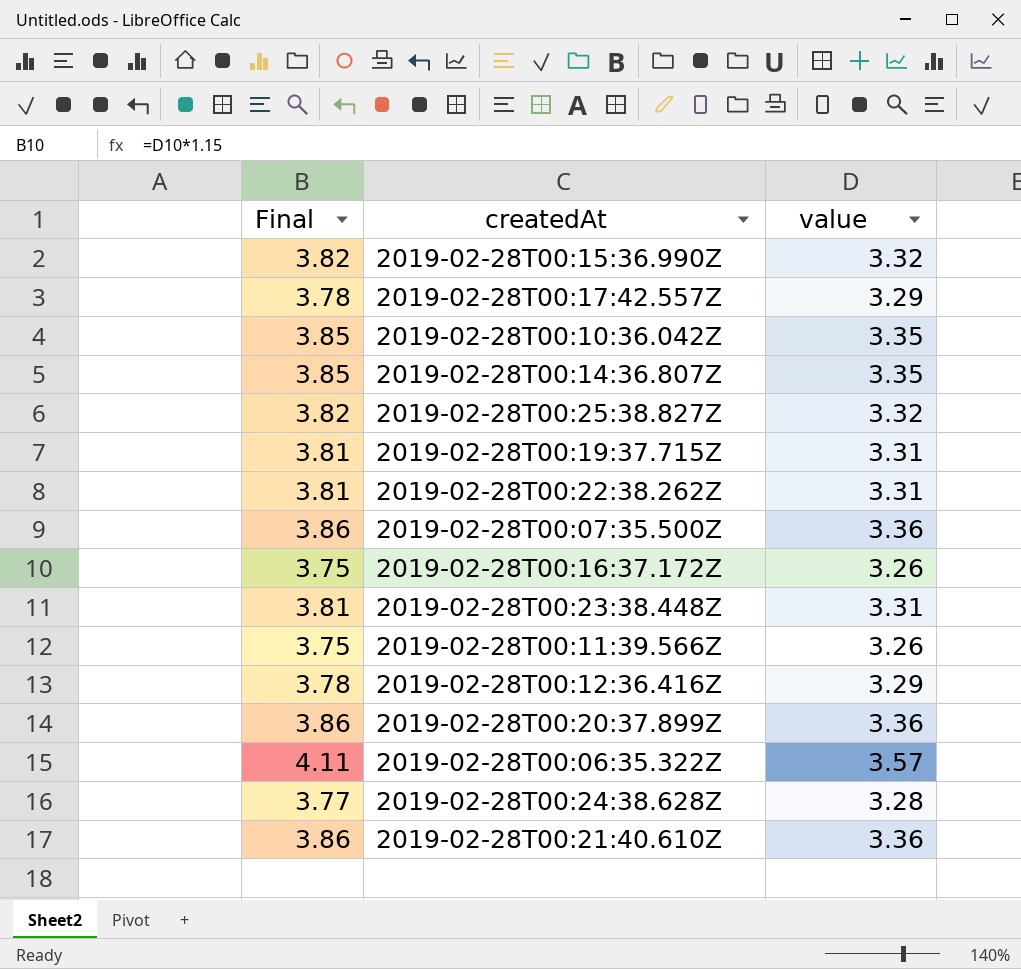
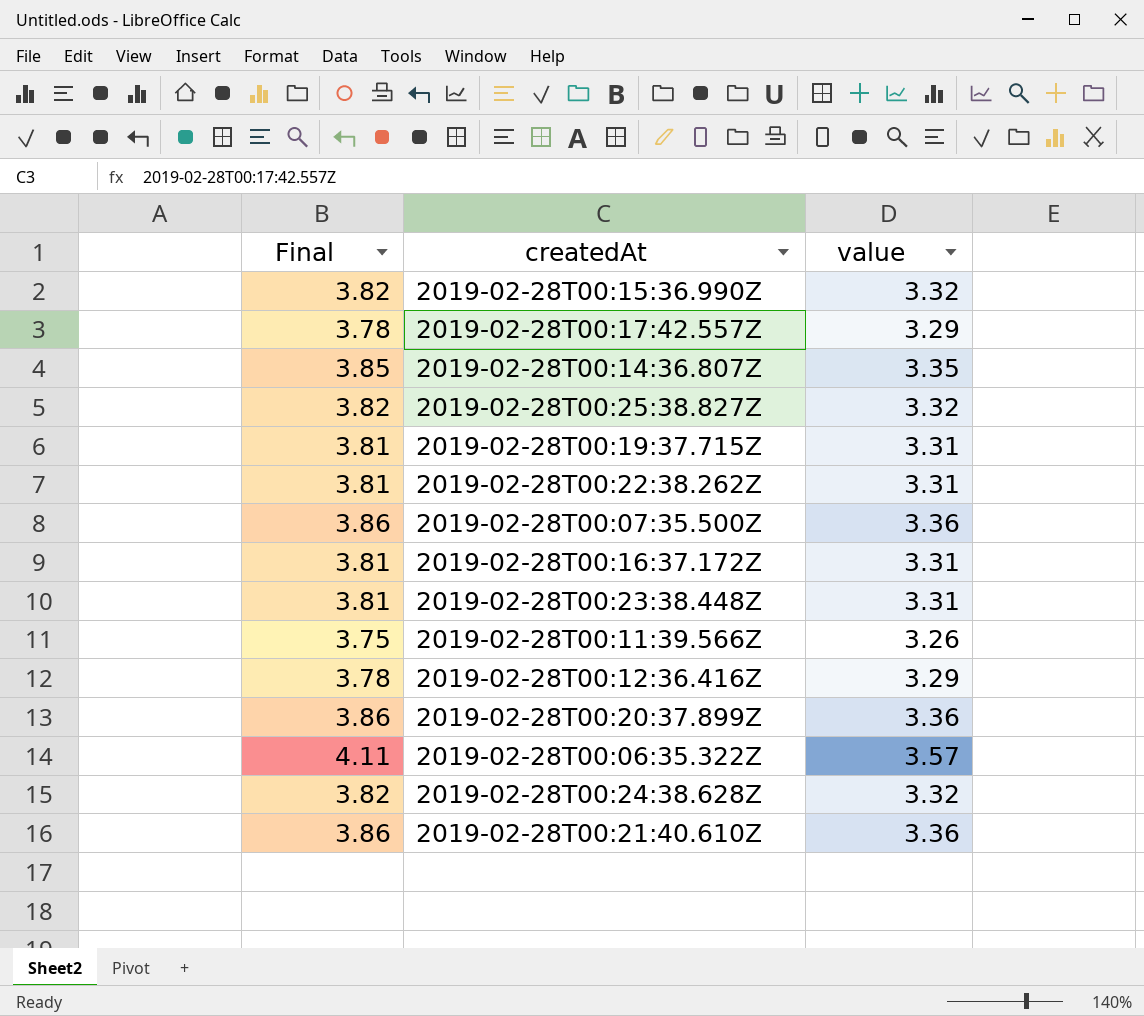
row 2019-02-28T00:10:36.042Z: 3.85 | 3.35 -> none
2019-02-28T00:16:37.172Z | Final: 3.75 -> 3.81
2019-02-28T00:16:37.172Z | value: 3.26 -> 3.31
2019-02-28T00:24:38.628Z | Final: 3.77 -> 3.82
2019-02-28T00:24:38.628Z | value: 3.28 -> 3.32

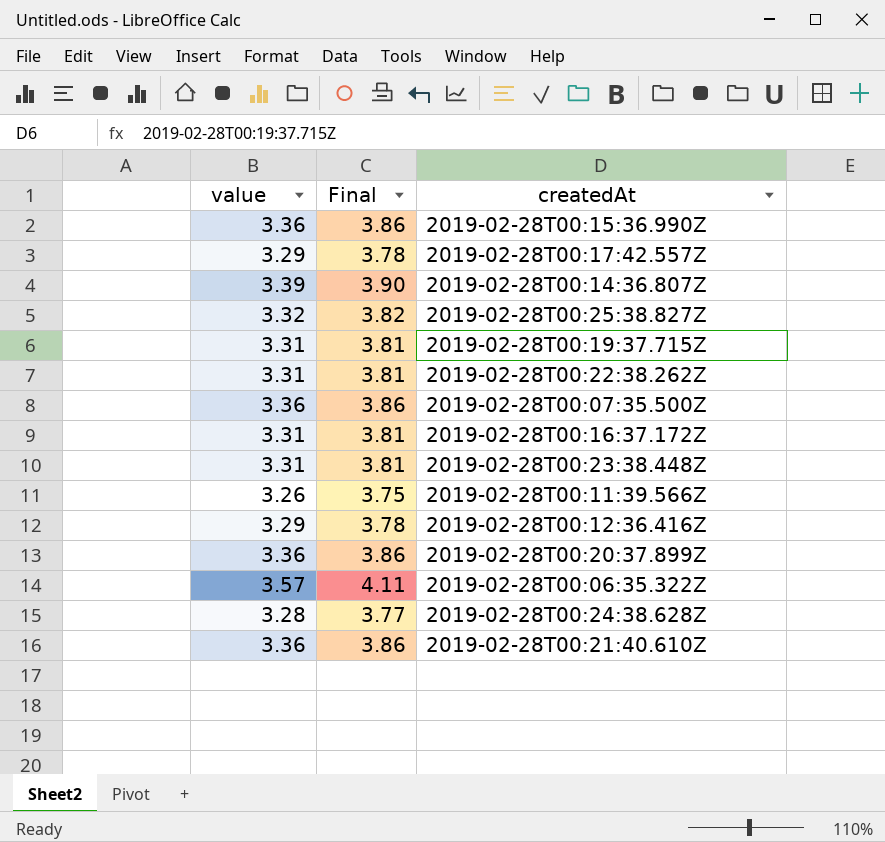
column value | position: 3 -> 1
2019-02-28T00:15:36.990Z | value: 3.32 -> 3.36
2019-02-28T00:15:36.990Z | Final: 3.82 -> 3.86
2019-02-28T00:14:36.807Z | value: 3.35 -> 3.39
2019-02-28T00:14:36.807Z | Final: 3.85 -> 3.90
2019-02-28T00:24:38.628Z | value: 3.32 -> 3.28
2019-02-28T00:24:38.628Z | Final: 3.82 -> 3.77

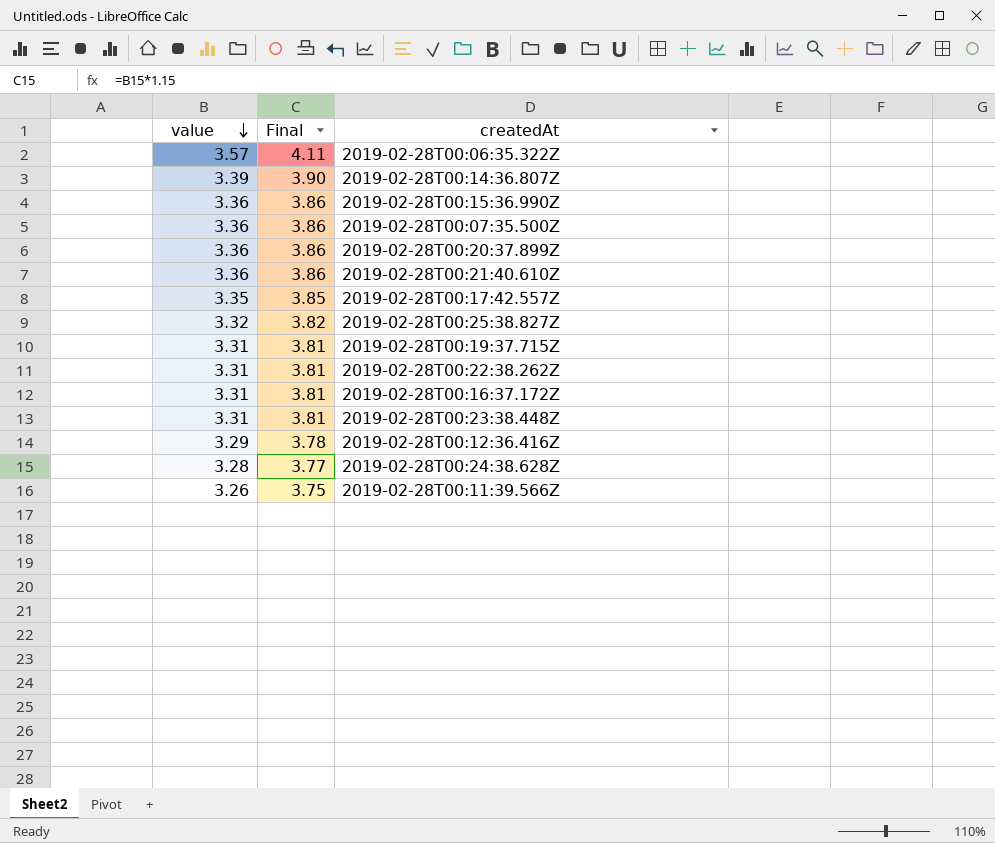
row order: none -> value descending
2019-02-28T00:17:42.557Z | value: 3.29 -> 3.35
2019-02-28T00:17:42.557Z | Final: 3.78 -> 3.85

